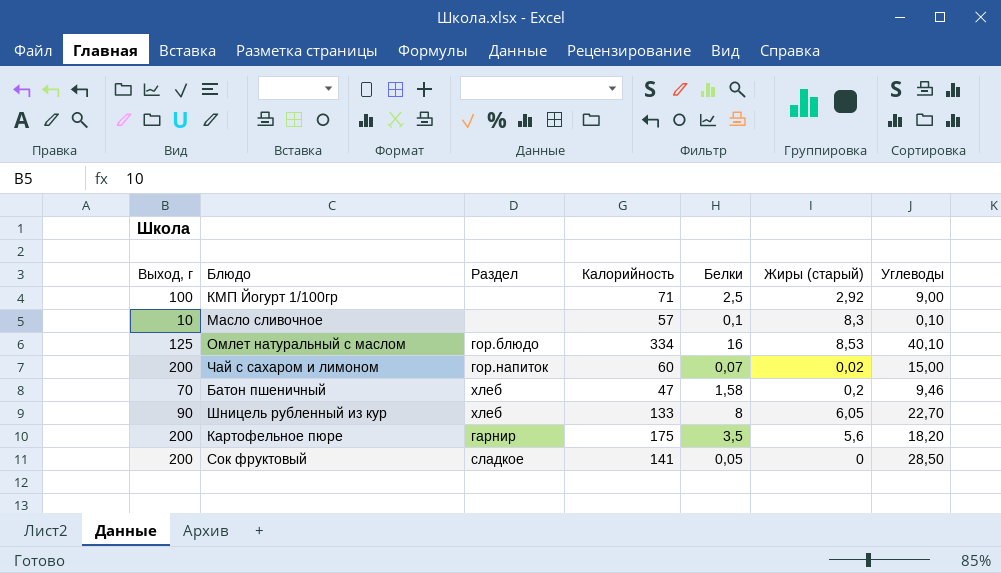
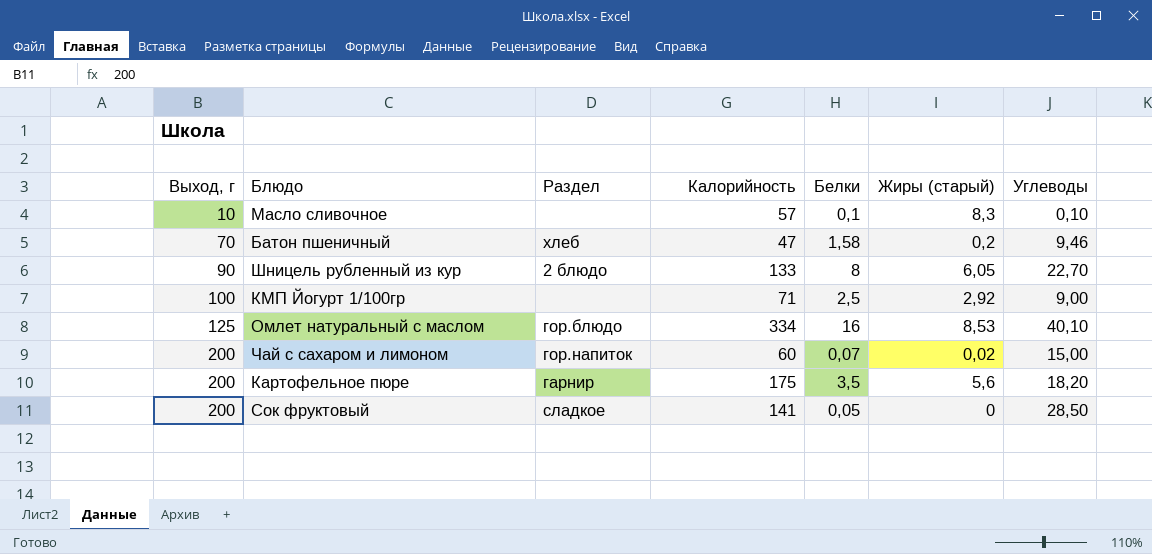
row order: none -> Выход, г ascending
Шницель рубленный из кур | Раздел: хлеб -> 2 блюдо

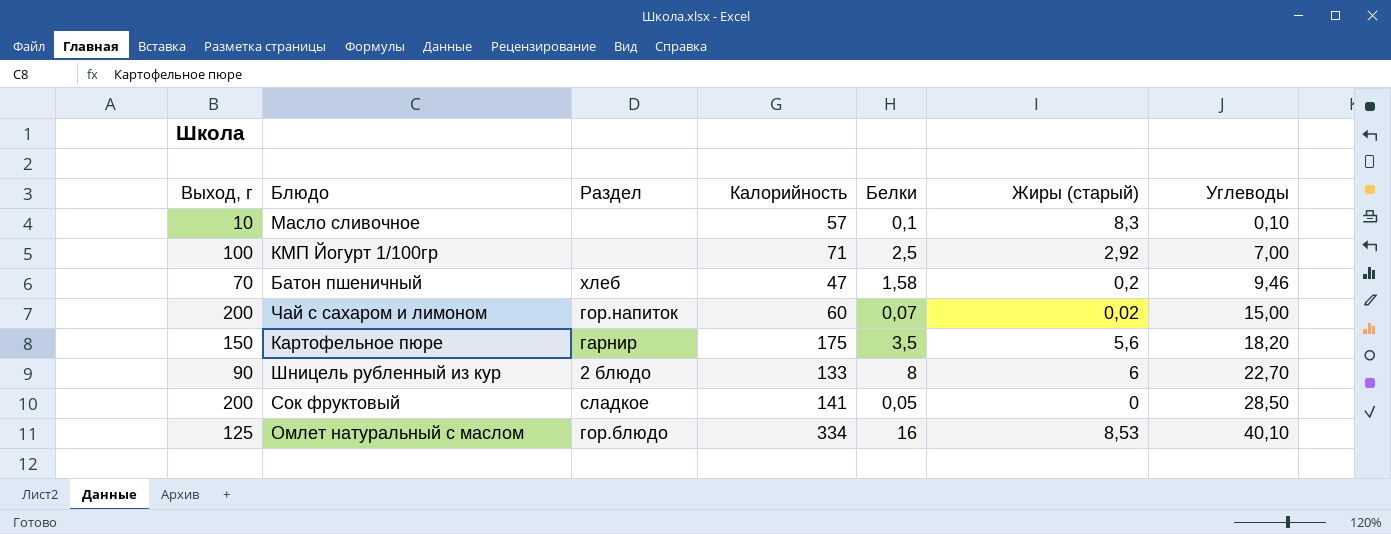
row order: Выход, г ascending -> Углеводы ascending
КМП Йогурт 1/100гр | Углеводы: 9,00 -> 7,00
Картофельное пюре | Выход, г: 200 -> 150
Шницель рубленный из кур | Жиры (старый): 6,05 -> 6

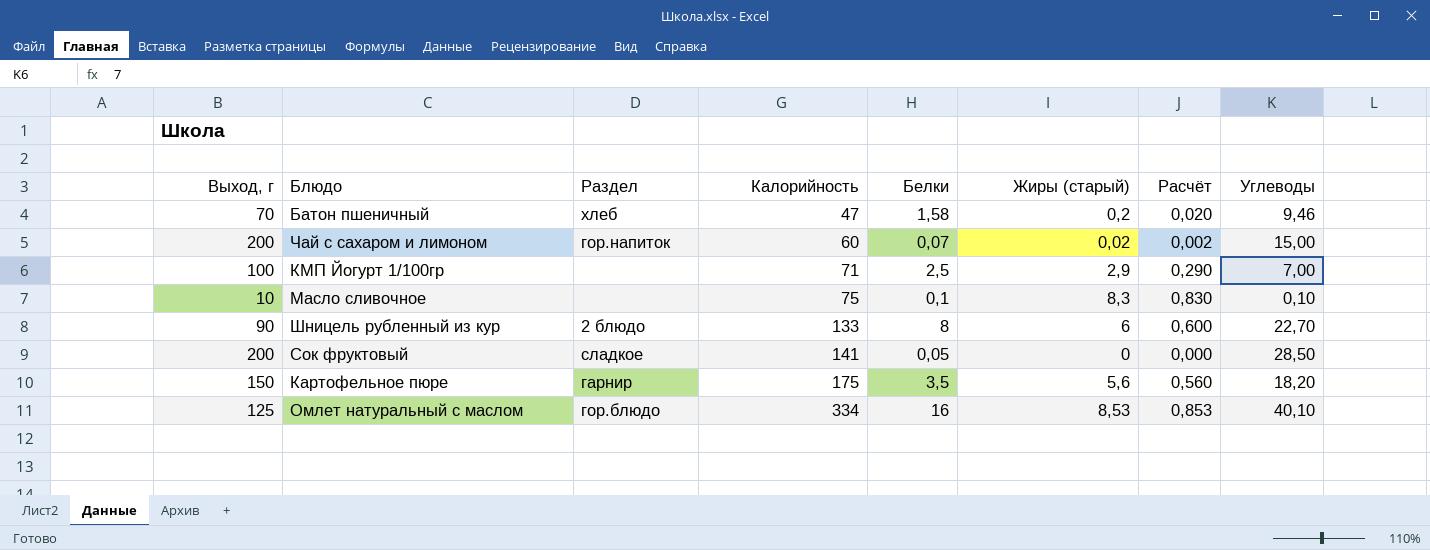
row order: Углеводы ascending -> Калорийность ascending
column Расчёт | formula: none -> [Жиры (старый)] * 0,1
КМП Йогурт 1/100гр | Жиры (старый): 2,92 -> 2,9
Масло сливочное | Калорийность: 57 -> 75

